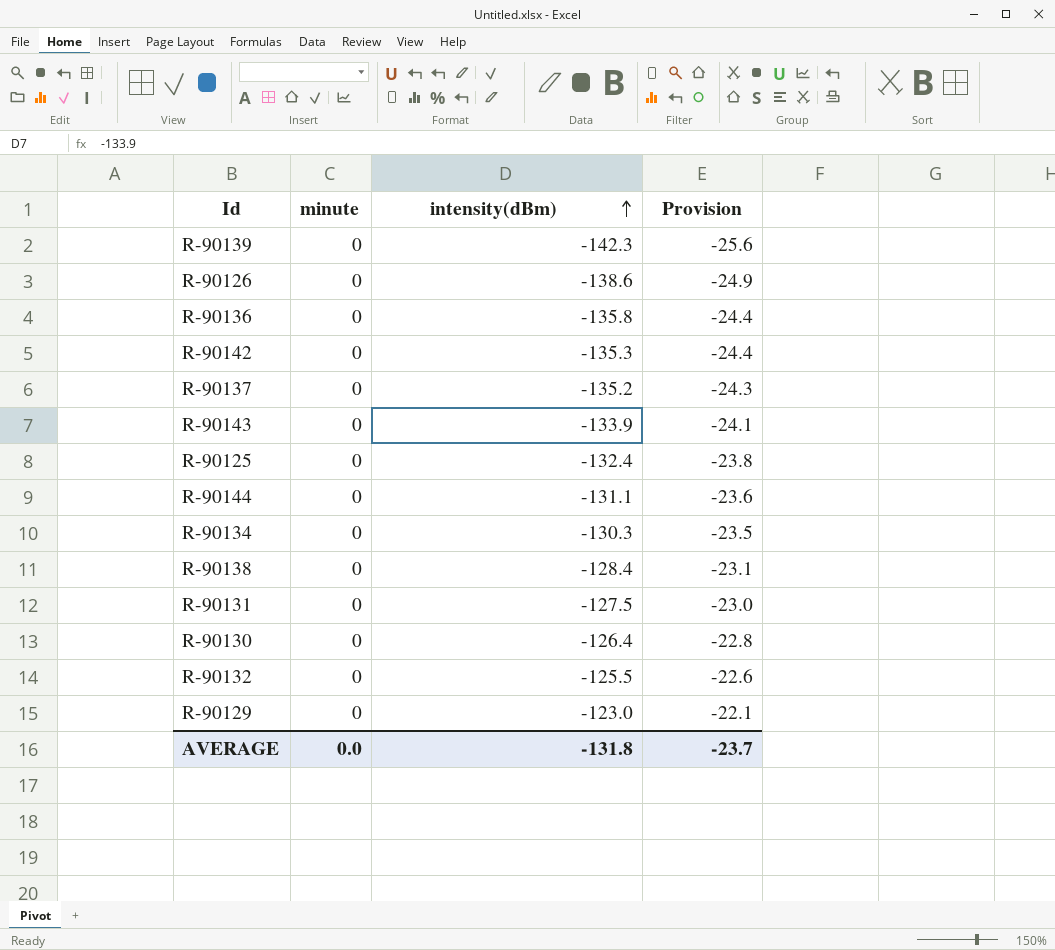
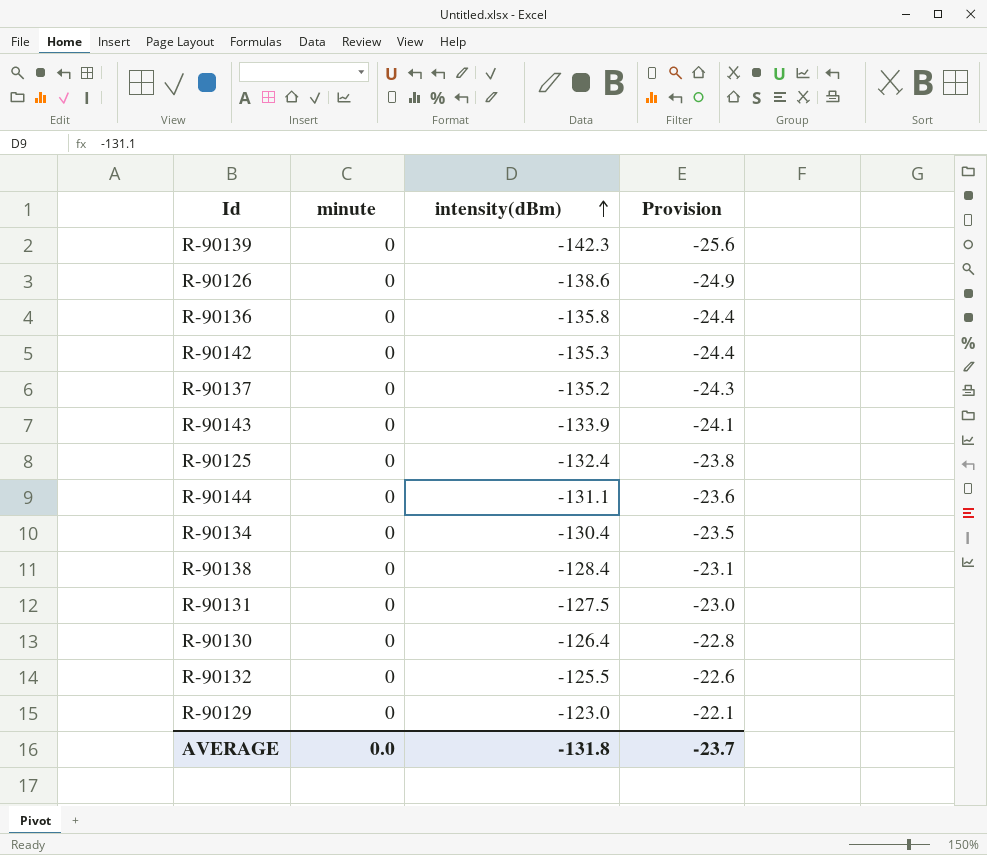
R-90134 | intensity(dBm): -130.3 -> -130.4

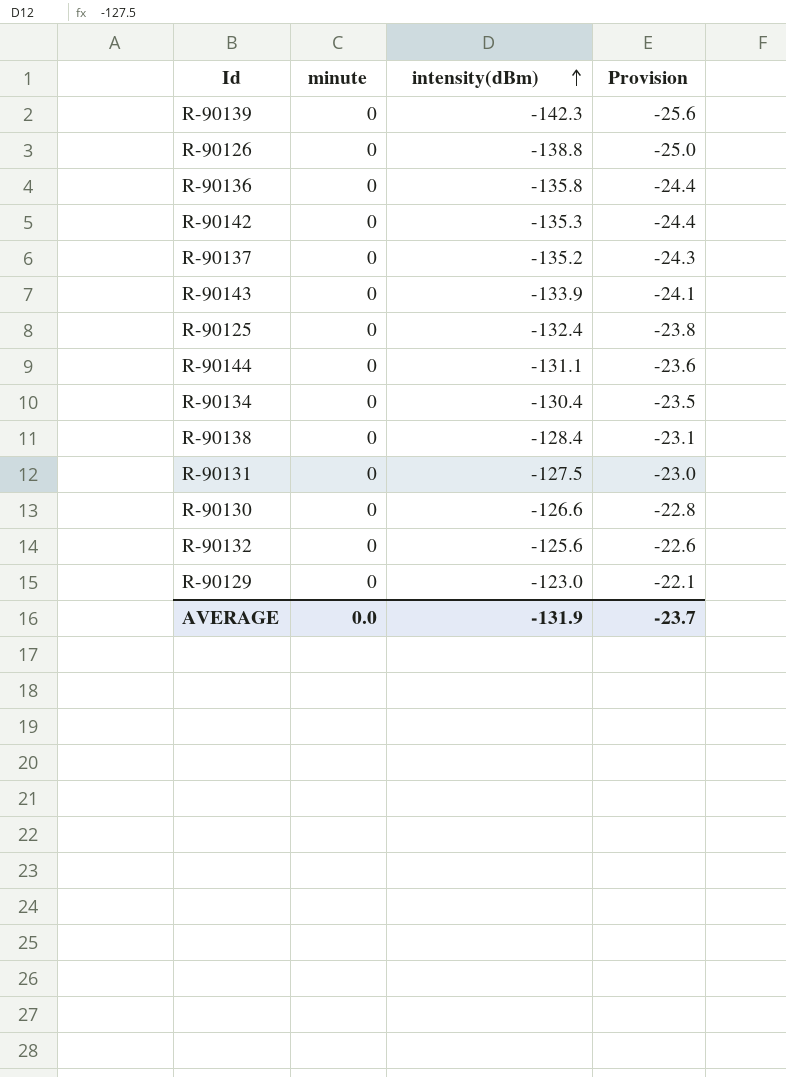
R-90126 | intensity(dBm): -138.6 -> -138.8
R-90126 | Provision: -24.9 -> -25.0
R-90130 | intensity(dBm): -126.4 -> -126.6
R-90132 | intensity(dBm): -125.5 -> -125.6
AVERAGE | intensity(dBm): -131.8 -> -131.9

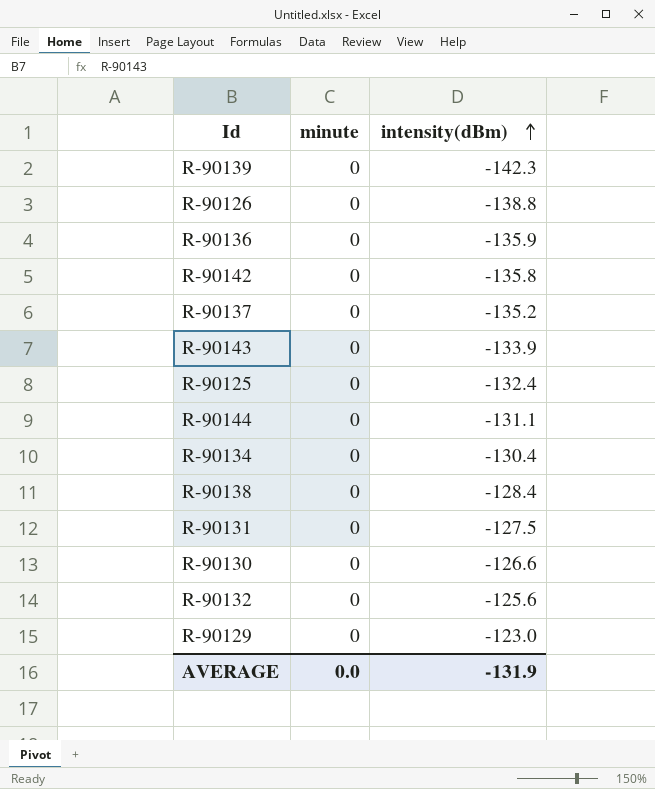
column Provision | formula: [intensity(dBm)] * 0.18 -> none
R-90136 | intensity(dBm): -135.8 -> -135.9
R-90142 | intensity(dBm): -135.3 -> -135.8

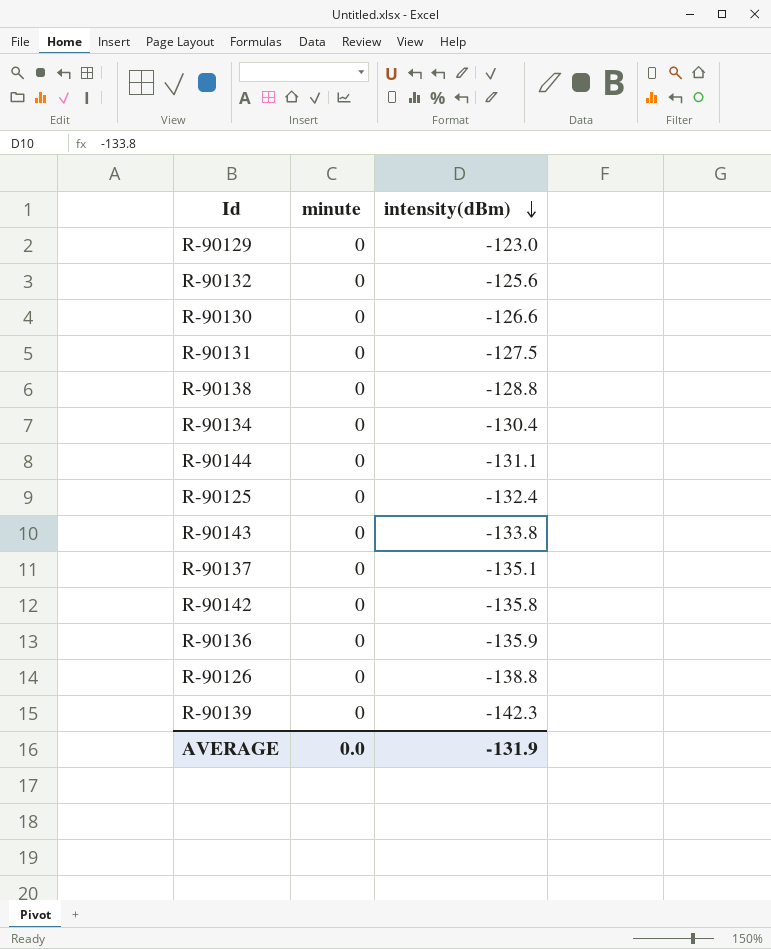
row order: intensity(dBm) ascending -> intensity(dBm) descending
R-90138 | intensity(dBm): -128.4 -> -128.8
R-90143 | intensity(dBm): -133.9 -> -133.8
R-90137 | intensity(dBm): -135.2 -> -135.1

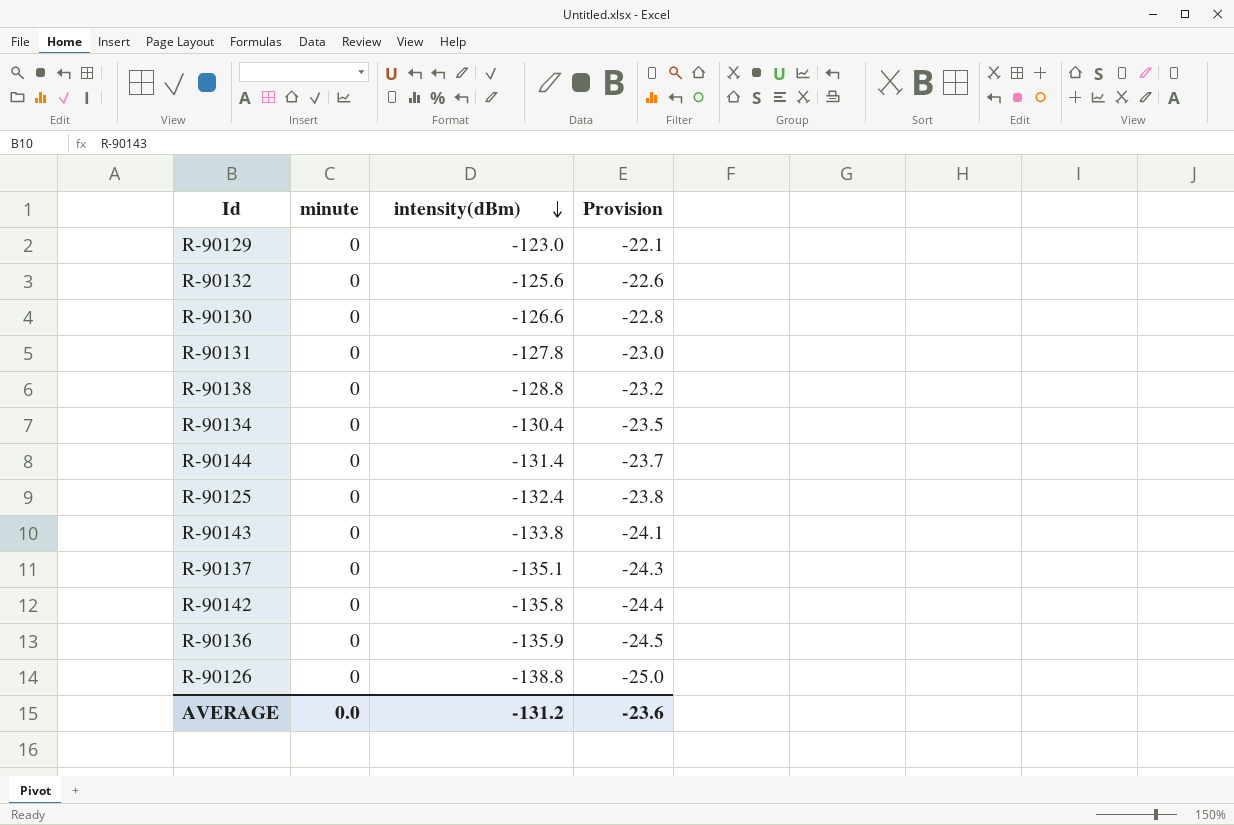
column Provision | formula: none -> [intensity(dBm)] * 0.18
row R-90139: 0 | -142.3 -> none
R-90131 | intensity(dBm): -127.5 -> -127.8
R-90144 | intensity(dBm): -131.1 -> -131.4
AVERAGE | intensity(dBm): -131.9 -> -131.2

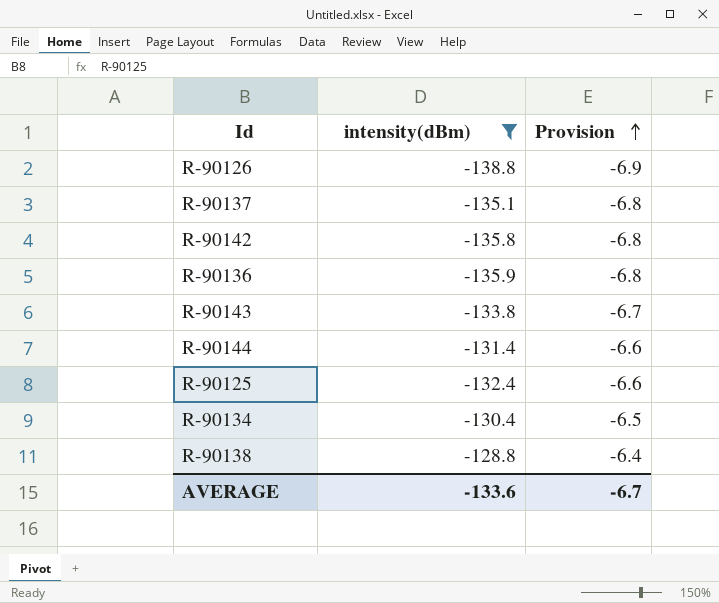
filter: none -> intensity(dBm) <= -128.8
row order: intensity(dBm) descending -> Provision ascending
column minute | position: 2 -> none
column Provision | formula: [intensity(dBm)] * 0.18 -> [intensity(dBm)] * 0.05
AVERAGE | intensity(dBm): -131.2 -> -133.6
AVERAGE | Provision: -23.6 -> -6.7

